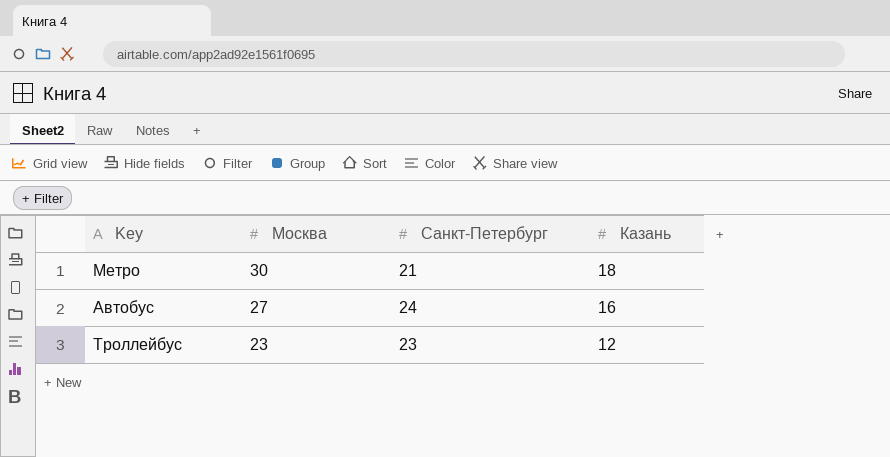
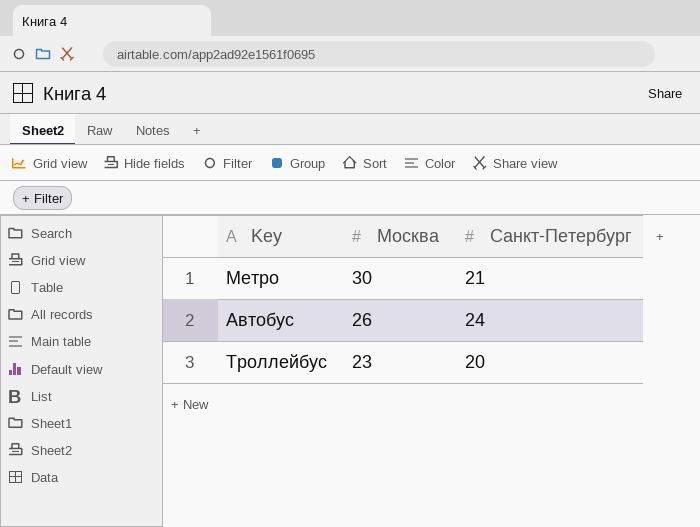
column Казань | position: 4 -> none
Автобус | Москва: 27 -> 26
Троллейбус | Санкт-Петербург: 23 -> 20

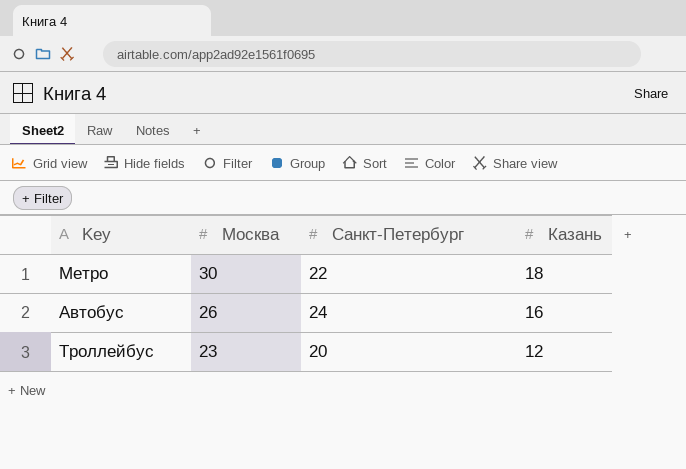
column Казань | position: none -> 4
Метро | Санкт-Петербург: 21 -> 22

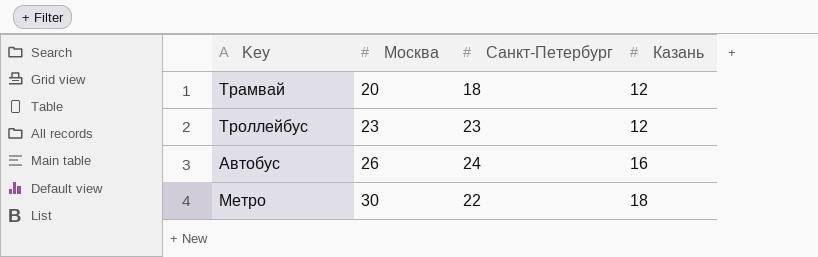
row order: Москва descending -> Москва ascending
row Трамвай: none -> 20 | 18 | 12
Троллейбус | Санкт-Петербург: 20 -> 23

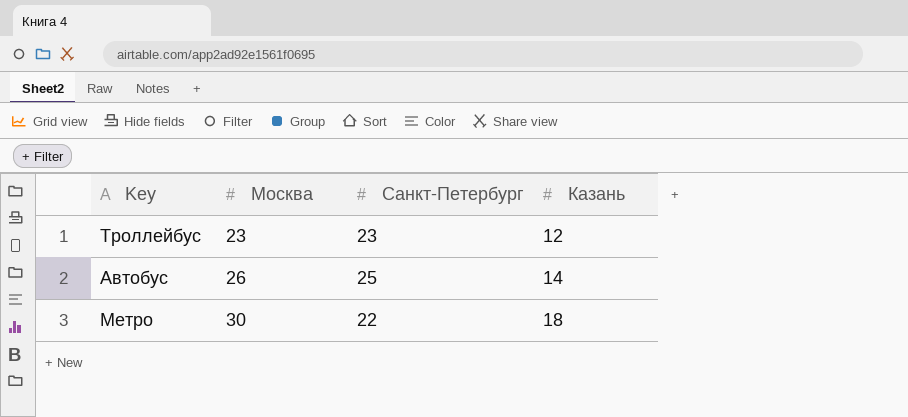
row Трамвай: 20 | 18 | 12 -> none
Автобус | Санкт-Петербург: 24 -> 25
Автобус | Казань: 16 -> 14

